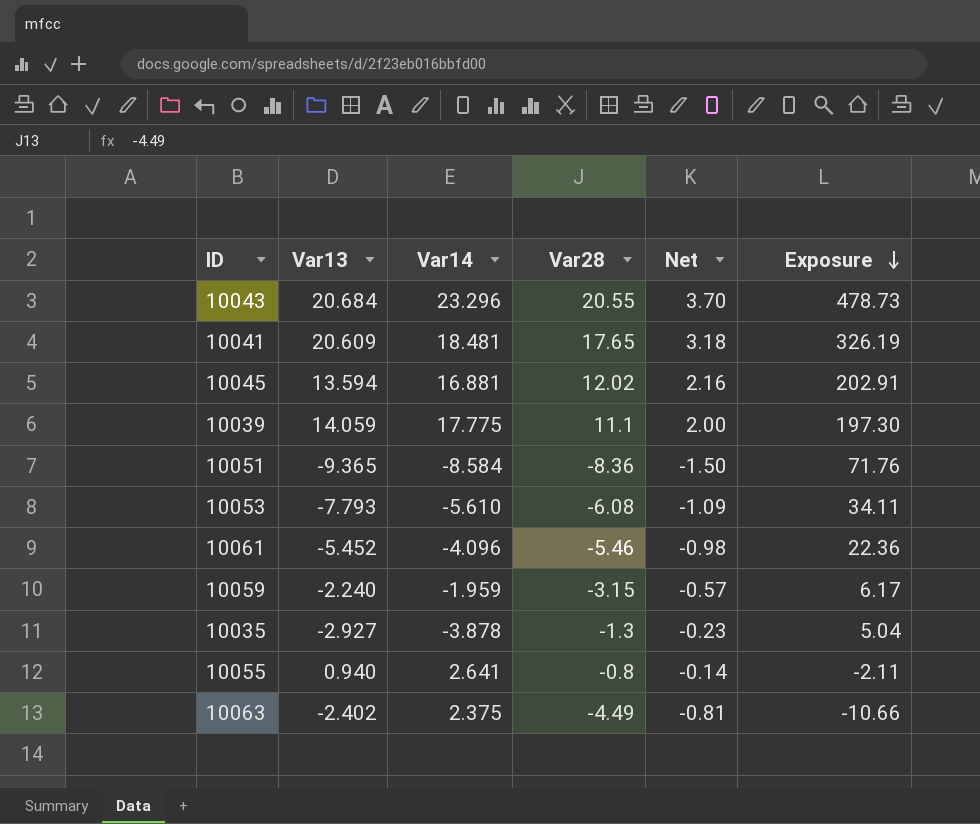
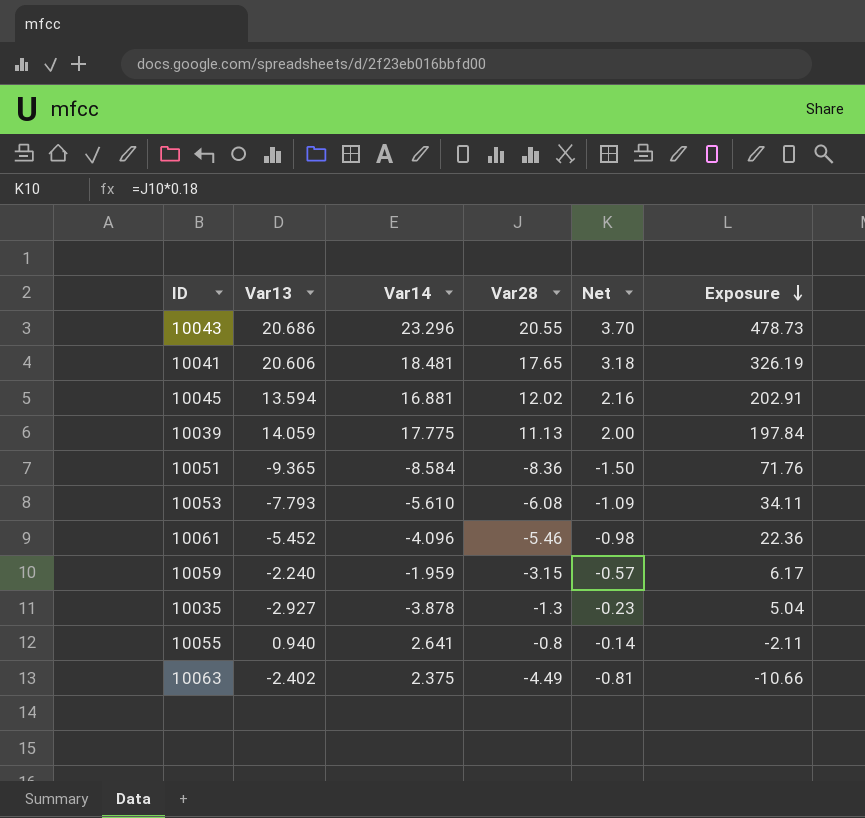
10043 | Var13: 20.684 -> 20.686
10041 | Var13: 20.609 -> 20.606
10039 | Var28: 11.1 -> 11.13
10039 | Exposure: 197.30 -> 197.84

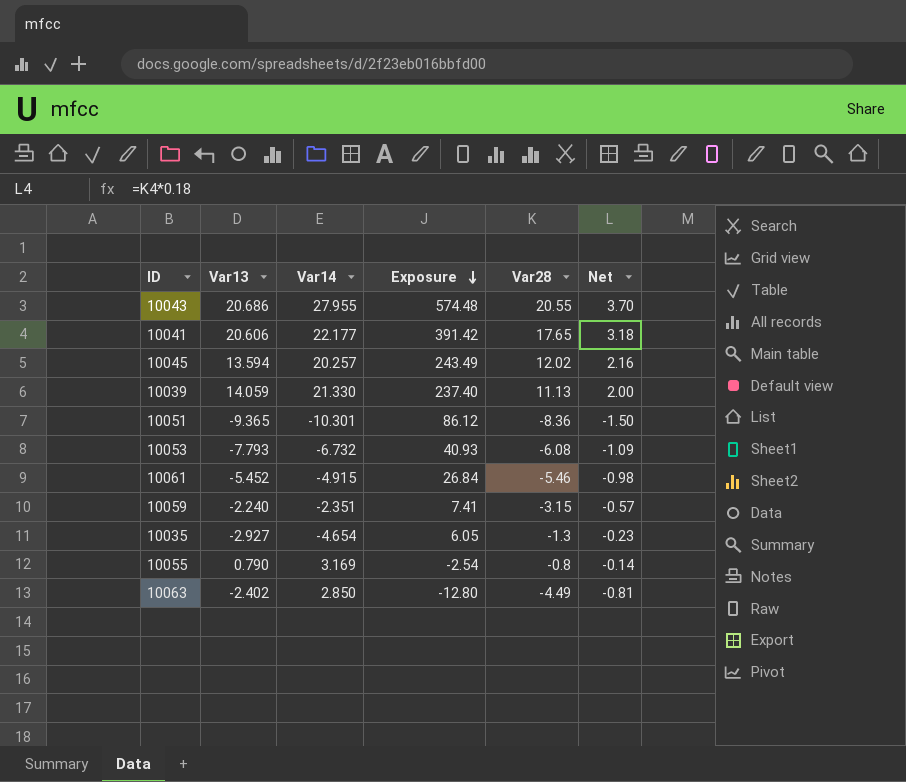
column Exposure | position: 6 -> 4
10043 | Var14: 23.296 -> 27.955
10043 | Exposure: 478.73 -> 574.48
10041 | Var14: 18.481 -> 22.177
10041 | Exposure: 326.19 -> 391.42
10045 | Var14: 16.881 -> 20.257
10045 | Exposure: 202.91 -> 243.49
10039 | Var14: 17.775 -> 21.330
10039 | Exposure: 197.84 -> 237.40
10051 | Var14: -8.584 -> -10.301
10051 | Exposure: 71.76 -> 86.12
10053 | Var14: -5.610 -> -6.732
10053 | Exposure: 34.11 -> 40.93
10061 | Var14: -4.096 -> -4.915
10061 | Exposure: 22.36 -> 26.84
10059 | Var14: -1.959 -> -2.351
10059 | Exposure: 6.17 -> 7.41
10035 | Var14: -3.878 -> -4.654
10035 | Exposure: 5.04 -> 6.05
10055 | Var13: 0.940 -> 0.790
10055 | Var14: 2.641 -> 3.169
10055 | Exposure: -2.11 -> -2.54
10063 | Var14: 2.375 -> 2.850
10063 | Exposure: -10.66 -> -12.80

